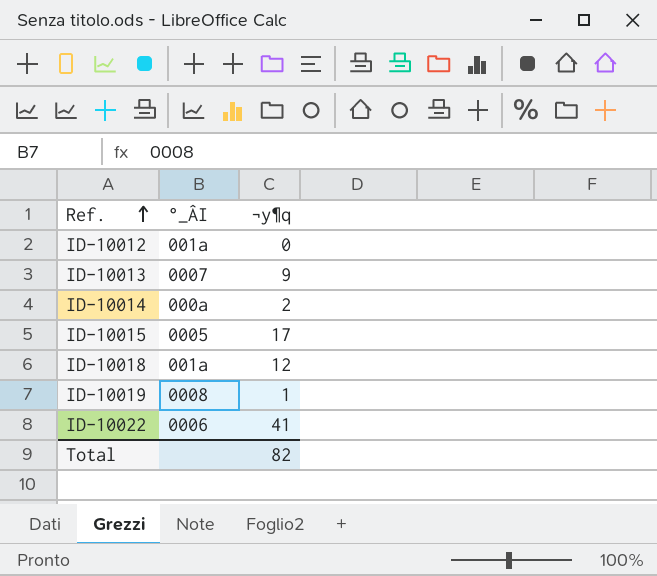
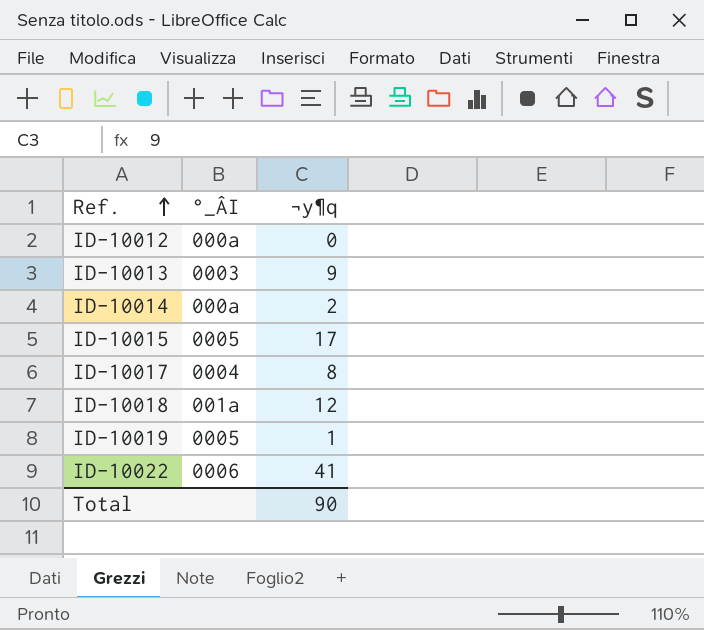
ID-10012 | °_ÂI: 001a -> 000a
ID-10013 | °_ÂI: 0007 -> 0003
row ID-10017: none -> 0004 | 8
ID-10019 | °_ÂI: 0008 -> 0005
Total | ¬y¶q: 82 -> 90

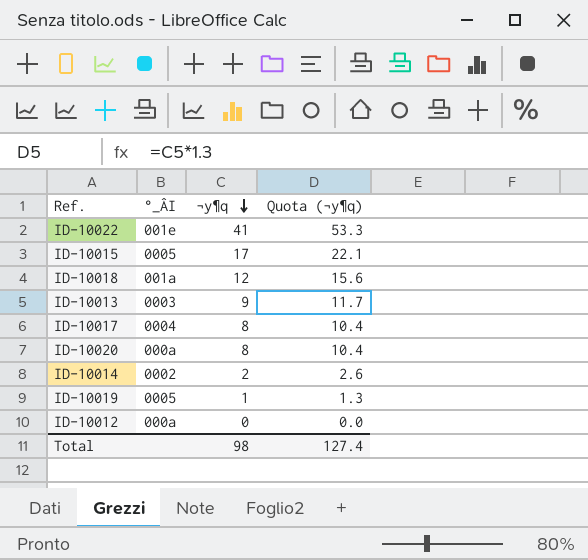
row order: Ref. ascending -> ¬y¶q descending
column Quota (¬y¶q) | formula: none -> [¬y¶q] * 1.3
ID-10022 | °_ÂI: 0006 -> 001e
row ID-10020: none -> 000a | 8 | 10.4
ID-10014 | °_ÂI: 000a -> 0002
Total | ¬y¶q: 90 -> 98

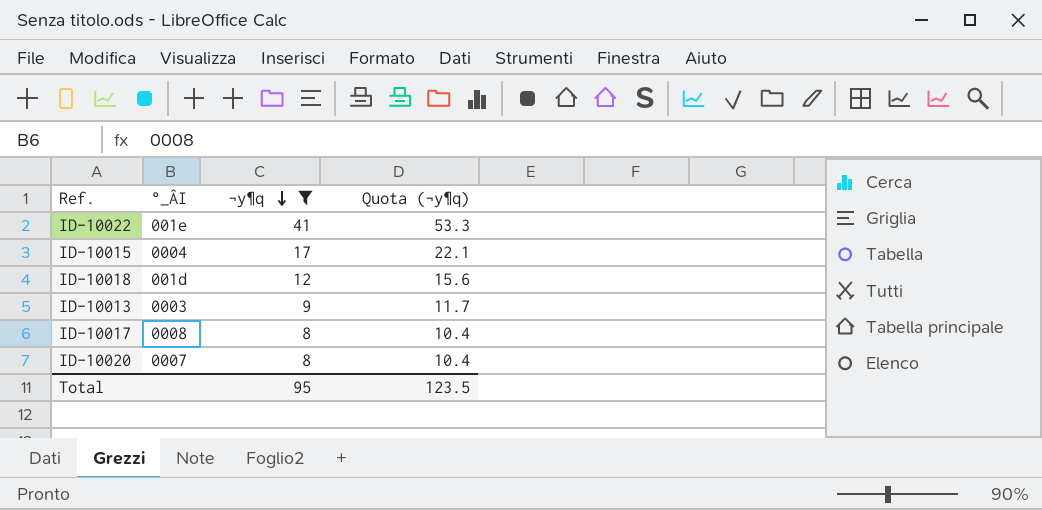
filter: none -> ¬y¶q >= 8
ID-10015 | °_ÂI: 0005 -> 0004
ID-10018 | °_ÂI: 001a -> 001d
ID-10017 | °_ÂI: 0004 -> 0008
ID-10020 | °_ÂI: 000a -> 0007
Total | ¬y¶q: 98 -> 95
Total | Quota (¬y¶q): 127.4 -> 123.5

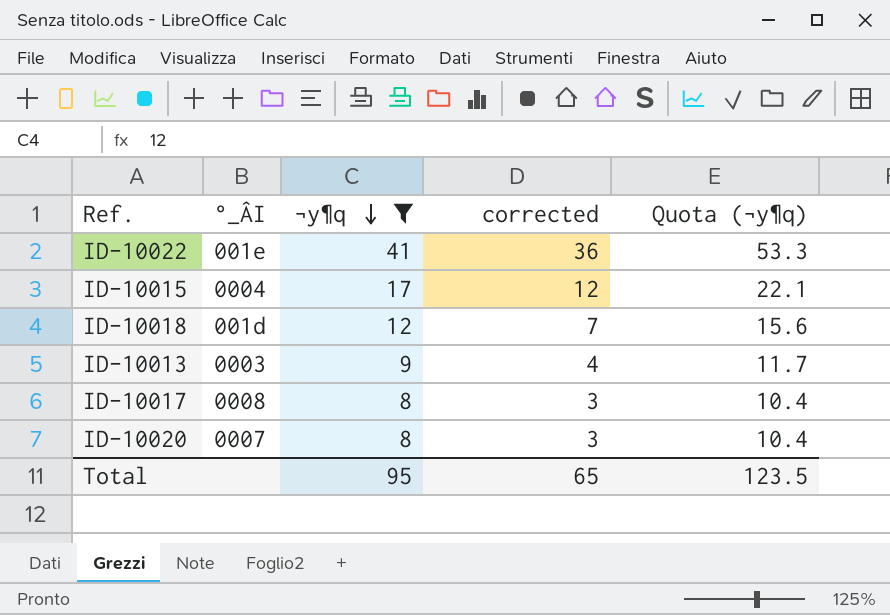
column corrected | formula: none -> [¬y¶q] - 5

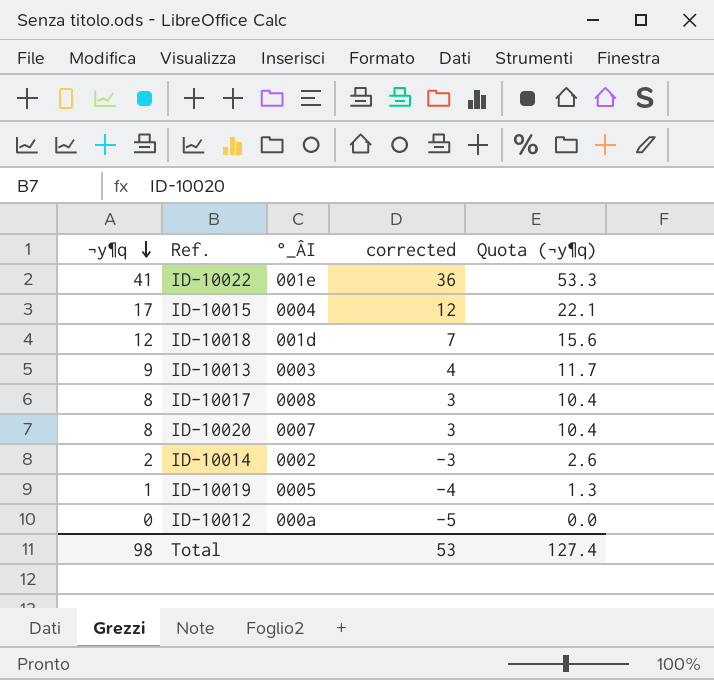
filter: ¬y¶q >= 8 -> none
column ¬y¶q | position: 3 -> 1
Total | ¬y¶q: 95 -> 98
Total | corrected: 65 -> 53
Total | Quota (¬y¶q): 123.5 -> 127.4

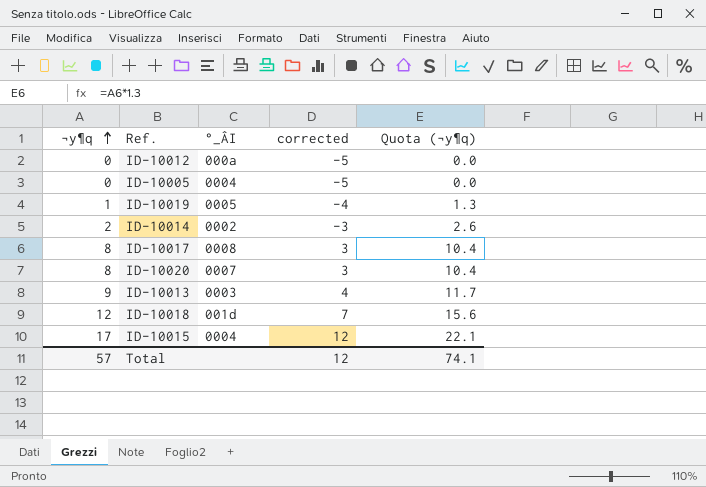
row order: ¬y¶q descending -> ¬y¶q ascending
row ID-10022: 41 | 001e | 36 | 53.3 -> none
row ID-10005: none -> 0 | 0004 | -5 | 0.0
Total | ¬y¶q: 98 -> 57
Total | corrected: 53 -> 12
Total | Quota (¬y¶q): 127.4 -> 74.1

